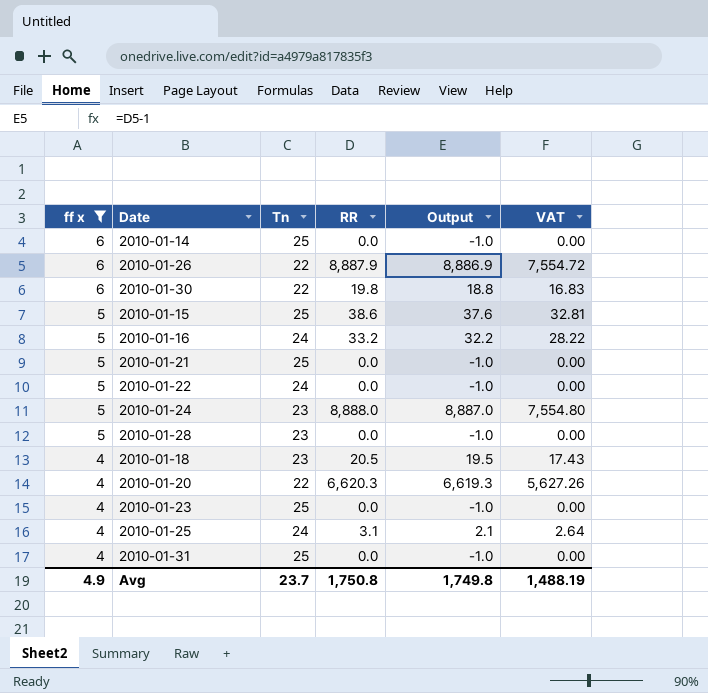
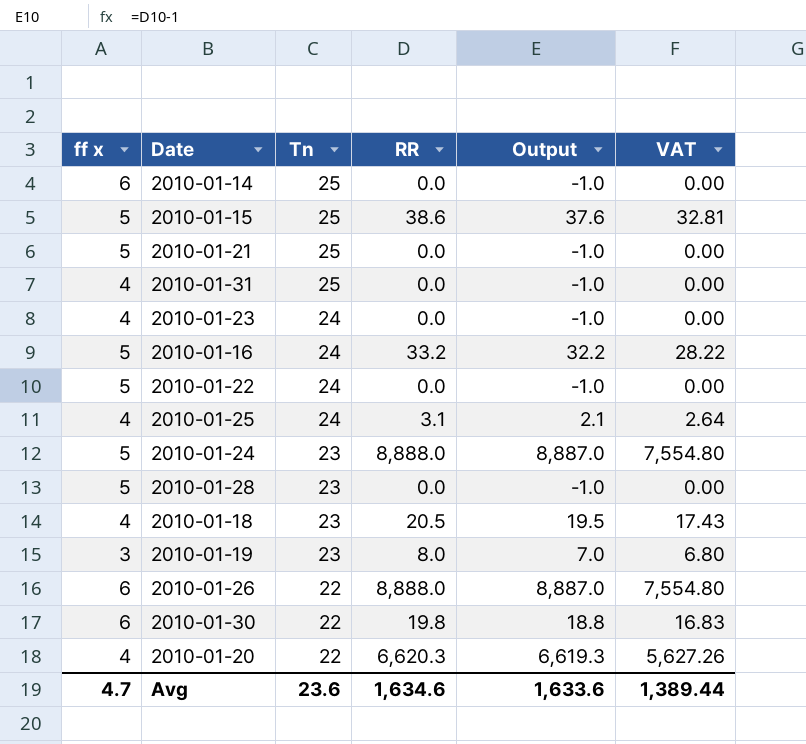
filter: ff x != 3 -> none
row order: ff x descending -> Tn descending
2010-01-23 | Tn: 25 -> 24
2010-01-26 | RR: 8,887.9 -> 8,888.0
2010-01-26 | Output: 8,886.9 -> 8,887.0
2010-01-26 | VAT: 7,554.72 -> 7,554.80
Avg | ff x: 4.9 -> 4.7
Avg | Tn: 23.7 -> 23.6
Avg | RR: 1,750.8 -> 1,634.6
Avg | Output: 1,749.8 -> 1,633.6
Avg | VAT: 1,488.19 -> 1,389.44

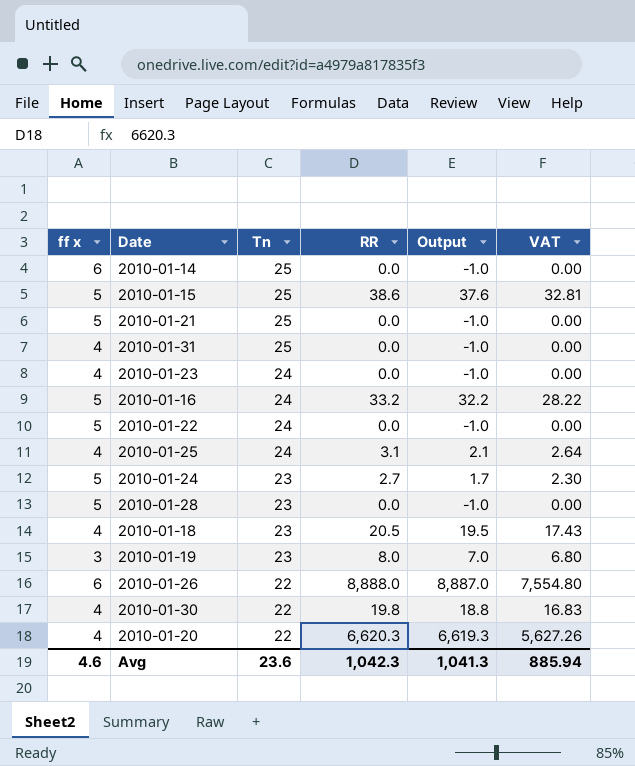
2010-01-24 | RR: 8,888.0 -> 2.7
2010-01-24 | Output: 8,887.0 -> 1.7
2010-01-24 | VAT: 7,554.80 -> 2.30
2010-01-30 | ff x: 6 -> 4
Avg | ff x: 4.7 -> 4.6
Avg | RR: 1,634.6 -> 1,042.3
Avg | Output: 1,633.6 -> 1,041.3
Avg | VAT: 1,389.44 -> 885.94

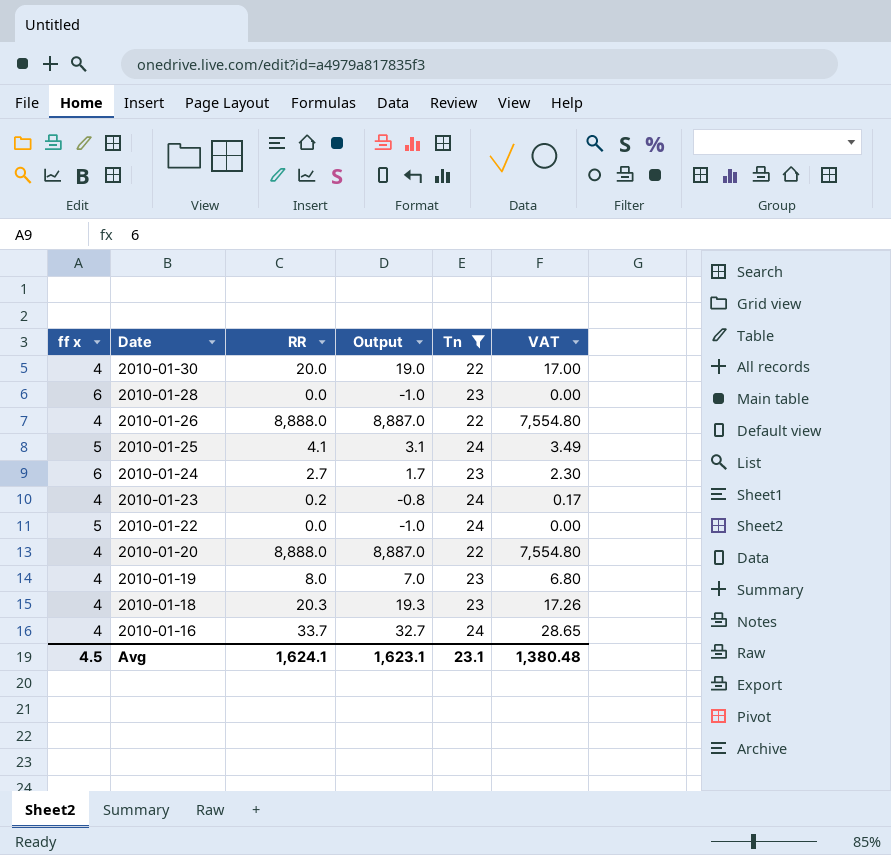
filter: none -> Tn != 25
row order: Tn descending -> Date descending
column Tn | position: 3 -> 5
2010-01-30 | RR: 19.8 -> 20.0
2010-01-30 | Output: 18.8 -> 19.0
2010-01-30 | VAT: 16.83 -> 17.00
2010-01-28 | ff x: 5 -> 6
2010-01-26 | ff x: 6 -> 4
2010-01-25 | ff x: 4 -> 5
2010-01-25 | RR: 3.1 -> 4.1
2010-01-25 | Output: 2.1 -> 3.1
2010-01-25 | VAT: 2.64 -> 3.49
2010-01-24 | ff x: 5 -> 6
2010-01-23 | RR: 0.0 -> 0.2
2010-01-23 | Output: -1.0 -> -0.8
2010-01-23 | VAT: 0.00 -> 0.17
2010-01-20 | RR: 6,620.3 -> 8,888.0
2010-01-20 | Output: 6,619.3 -> 8,887.0
2010-01-20 | VAT: 5,627.26 -> 7,554.80
2010-01-19 | ff x: 3 -> 4
2010-01-18 | RR: 20.5 -> 20.3
2010-01-18 | Output: 19.5 -> 19.3
2010-01-18 | VAT: 17.43 -> 17.26
2010-01-16 | ff x: 5 -> 4
2010-01-16 | RR: 33.2 -> 33.7
2010-01-16 | Output: 32.2 -> 32.7
2010-01-16 | VAT: 28.22 -> 28.65
Avg | ff x: 4.6 -> 4.5
Avg | RR: 1,042.3 -> 1,624.1
Avg | Output: 1,041.3 -> 1,623.1
Avg | Tn: 23.6 -> 23.1
Avg | VAT: 885.94 -> 1,380.48

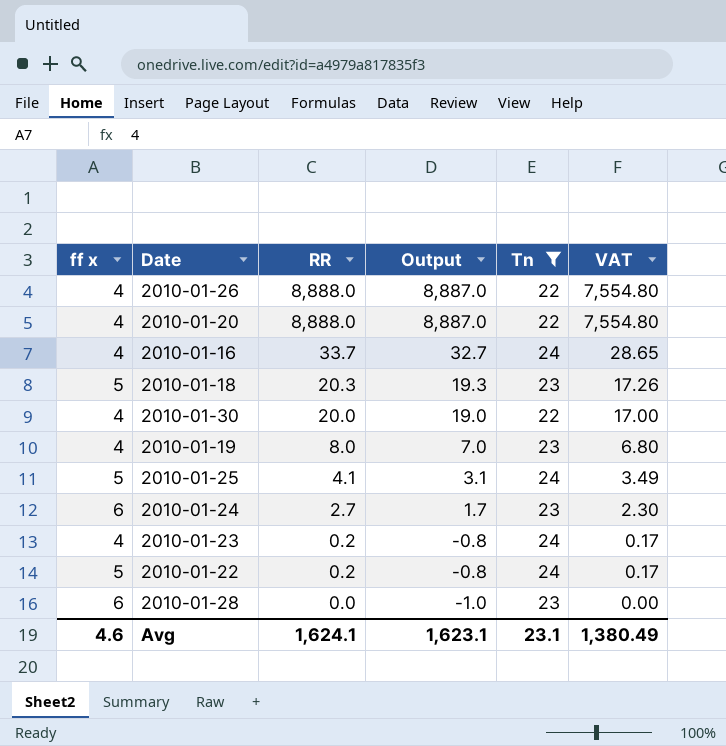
row order: Date descending -> RR descending
2010-01-18 | ff x: 4 -> 5
2010-01-22 | RR: 0.0 -> 0.2
2010-01-22 | Output: -1.0 -> -0.8
2010-01-22 | VAT: 0.00 -> 0.17
Avg | ff x: 4.5 -> 4.6
Avg | VAT: 1,380.48 -> 1,380.49

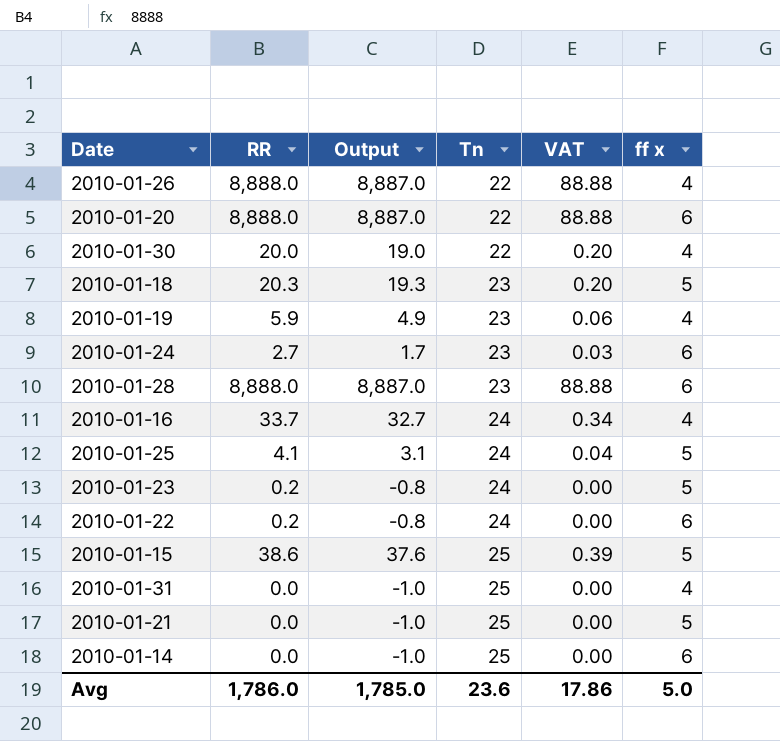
filter: Tn != 25 -> none
row order: RR descending -> Tn ascending
column VAT | formula: [RR] * 0.85 -> [RR] * 0.01
column ff x | position: 1 -> 6
2010-01-20 | ff x: 4 -> 6
2010-01-19 | RR: 8.0 -> 5.9
2010-01-19 | Output: 7.0 -> 4.9
2010-01-28 | RR: 0.0 -> 8,888.0
2010-01-28 | Output: -1.0 -> 8,887.0
2010-01-23 | ff x: 4 -> 5
2010-01-22 | ff x: 5 -> 6
Avg | RR: 1,624.1 -> 1,786.0
Avg | Output: 1,623.1 -> 1,785.0
Avg | Tn: 23.1 -> 23.6
Avg | VAT: 1,380.49 -> 17.86
Avg | ff x: 4.6 -> 5.0

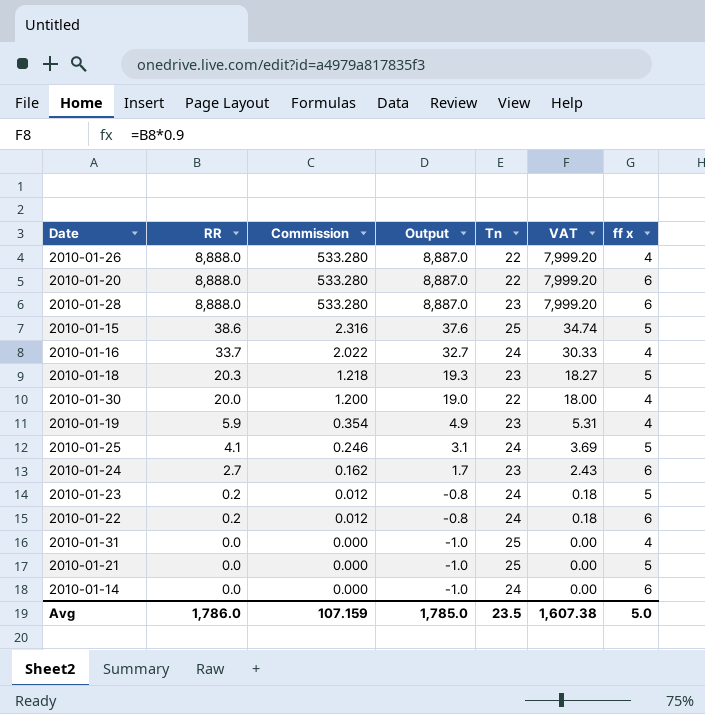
row order: Tn ascending -> RR descending
column Commission | formula: none -> [RR] * 0.06
column VAT | formula: [RR] * 0.01 -> [RR] * 0.9
2010-01-14 | Tn: 25 -> 24
Avg | Tn: 23.6 -> 23.5
Avg | VAT: 17.86 -> 1,607.38

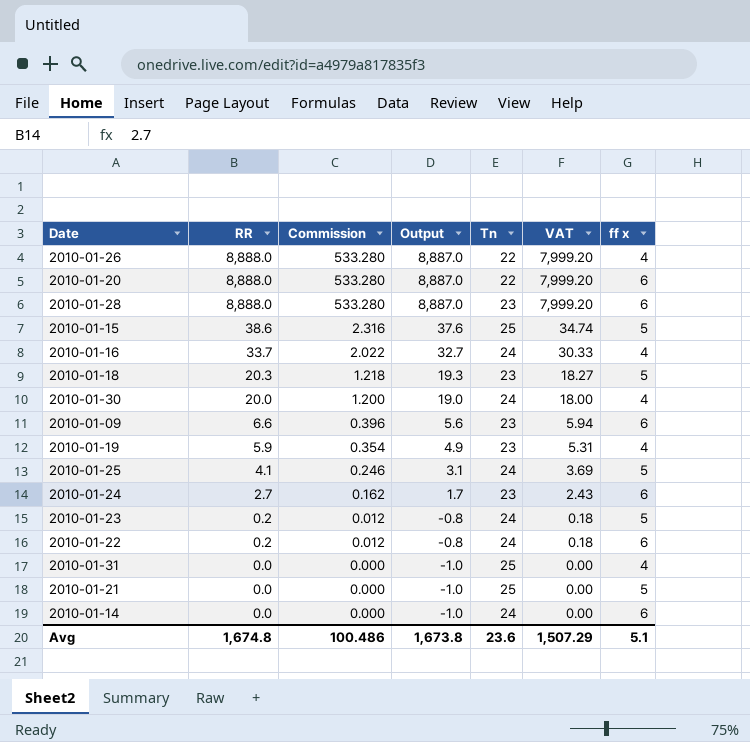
2010-01-30 | Tn: 22 -> 24
row 2010-01-09: none -> 6.6 | 0.396 | 5.6 | 23 | 5.94 | 6
Avg | RR: 1,786.0 -> 1,674.8
Avg | Commission: 107.159 -> 100.486
Avg | Output: 1,785.0 -> 1,673.8
Avg | Tn: 23.5 -> 23.6
Avg | VAT: 1,607.38 -> 1,507.29
Avg | ff x: 5.0 -> 5.1

